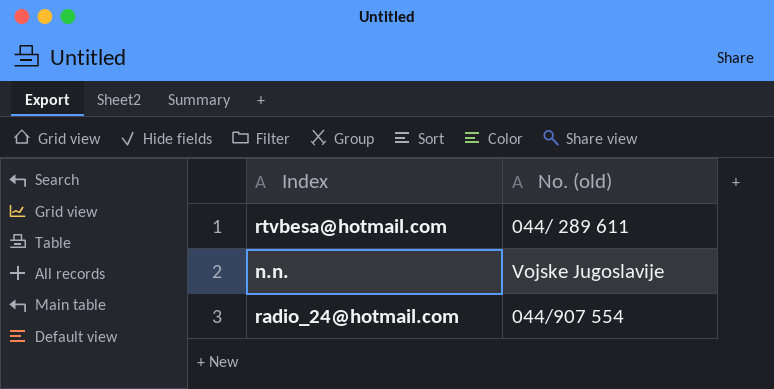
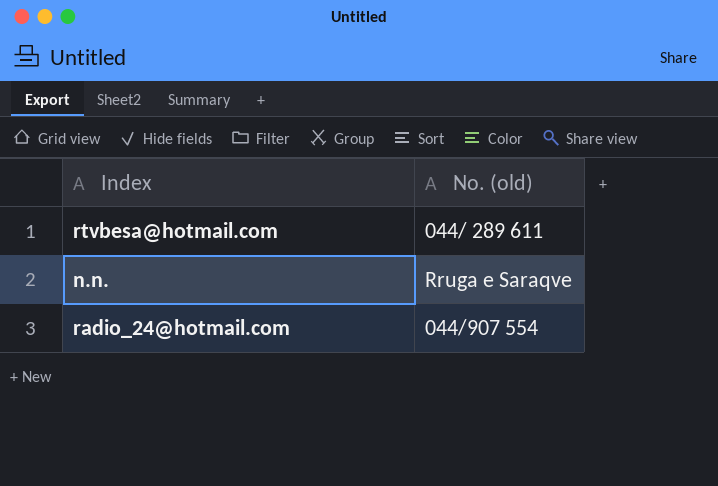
n.n. | No. (old): Vojske Jugoslavije -> Rruga e Saraqve

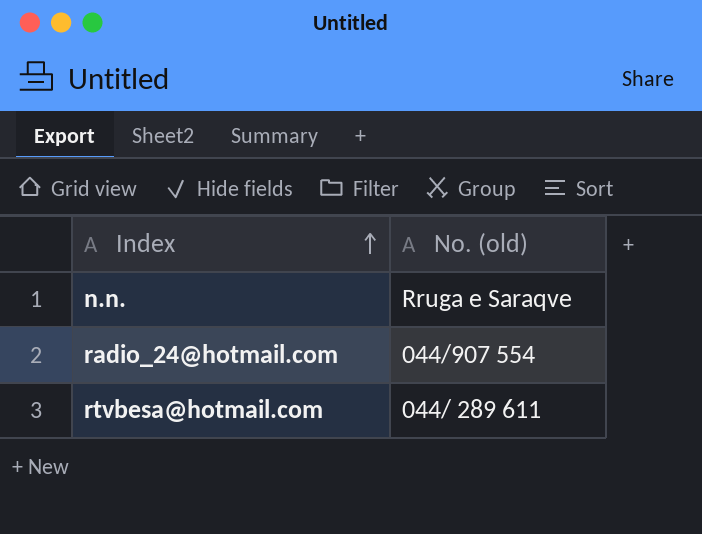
row order: none -> Index ascending

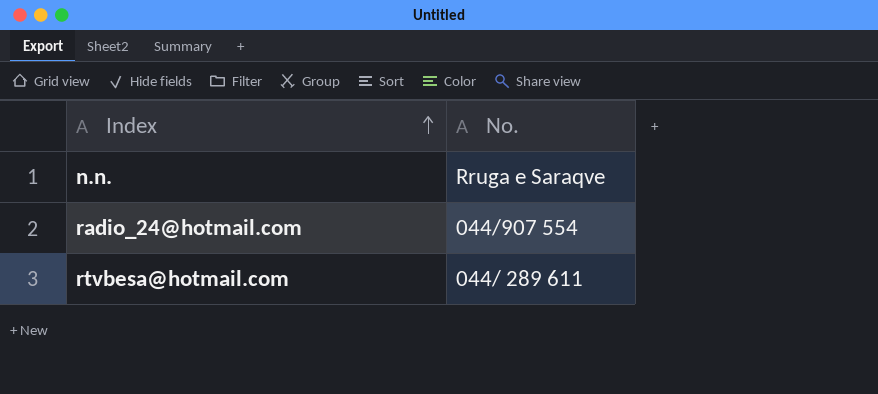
column name: No. (old) -> No.

